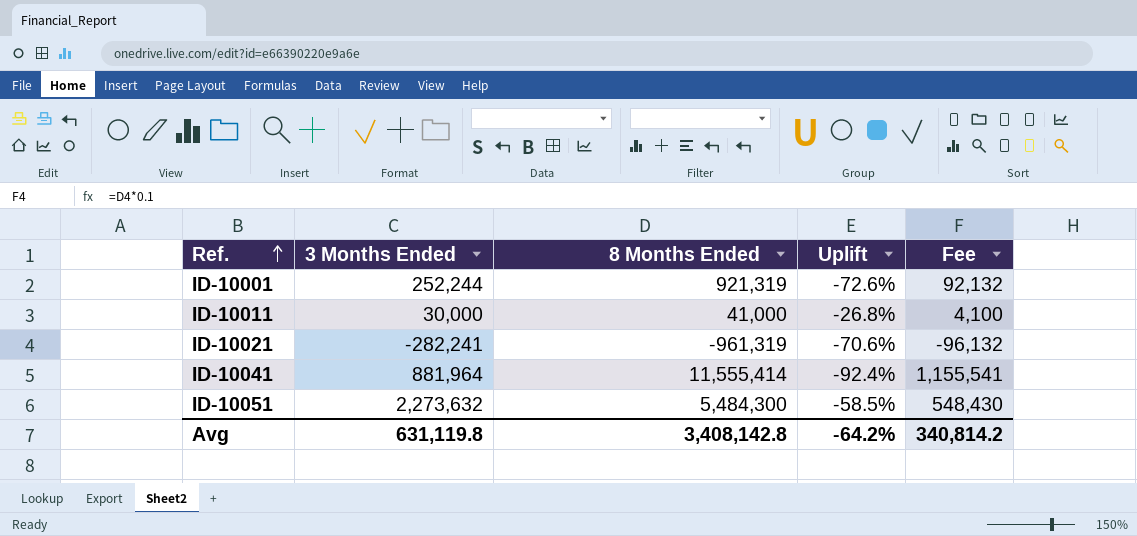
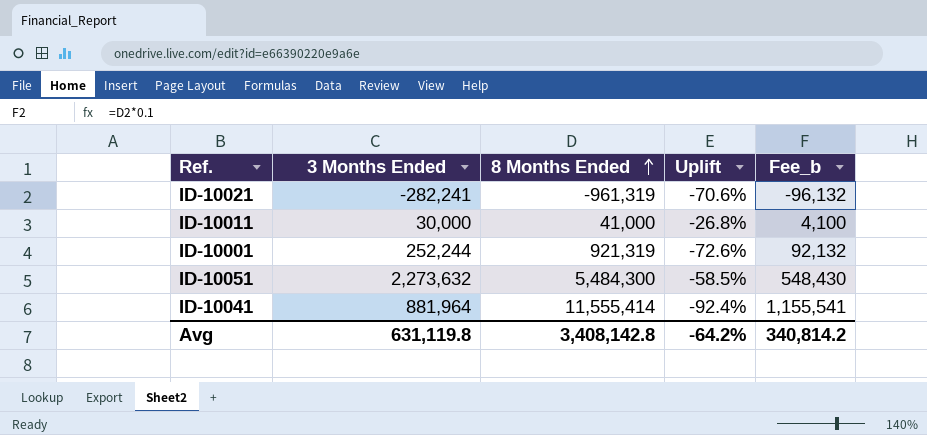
row order: Ref. ascending -> 8 Months Ended ascending
column name: Fee -> Fee_b

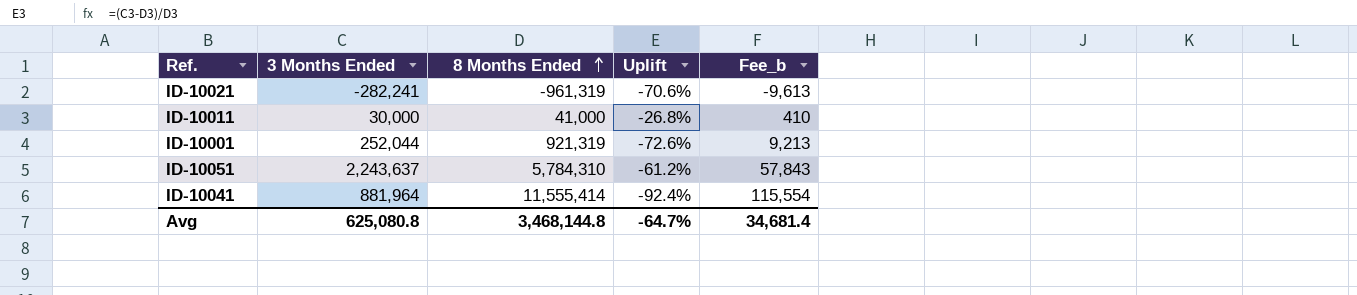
column Fee_b | formula: [8 Months Ended] * 0.1 -> [8 Months Ended] * 0.01
ID-10001 | 3 Months Ended: 252,244 -> 252,044
ID-10051 | 3 Months Ended: 2,273,632 -> 2,243,637
ID-10051 | 8 Months Ended: 5,484,300 -> 5,784,310
ID-10051 | Uplift: -58.5% -> -61.2%
Avg | 3 Months Ended: 631,119.8 -> 625,080.8
Avg | 8 Months Ended: 3,408,142.8 -> 3,468,144.8
Avg | Uplift: -64.2% -> -64.7%
Avg | Fee_b: 340,814.2 -> 34,681.4

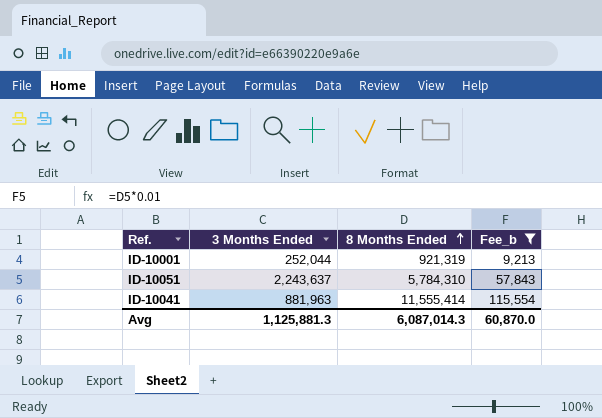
filter: none -> Fee_b >= 9,213
column Uplift | formula: ([3 Months Ended] - [8 Months Ended]) / [8 Months Ended] -> none
ID-10041 | 3 Months Ended: 881,964 -> 881,963
Avg | 3 Months Ended: 625,080.8 -> 1,125,881.3
Avg | 8 Months Ended: 3,468,144.8 -> 6,087,014.3
Avg | Fee_b: 34,681.4 -> 60,870.0

